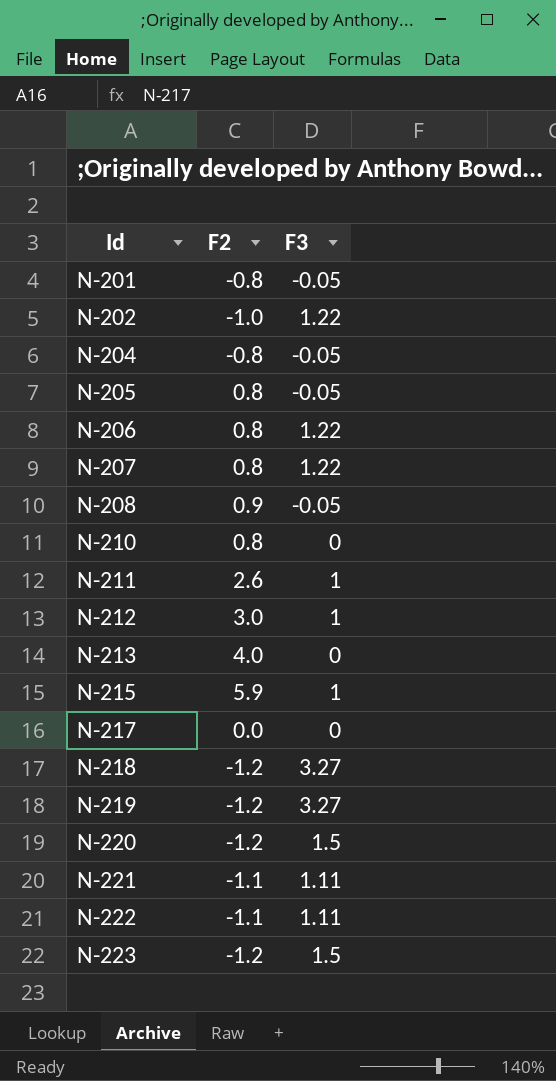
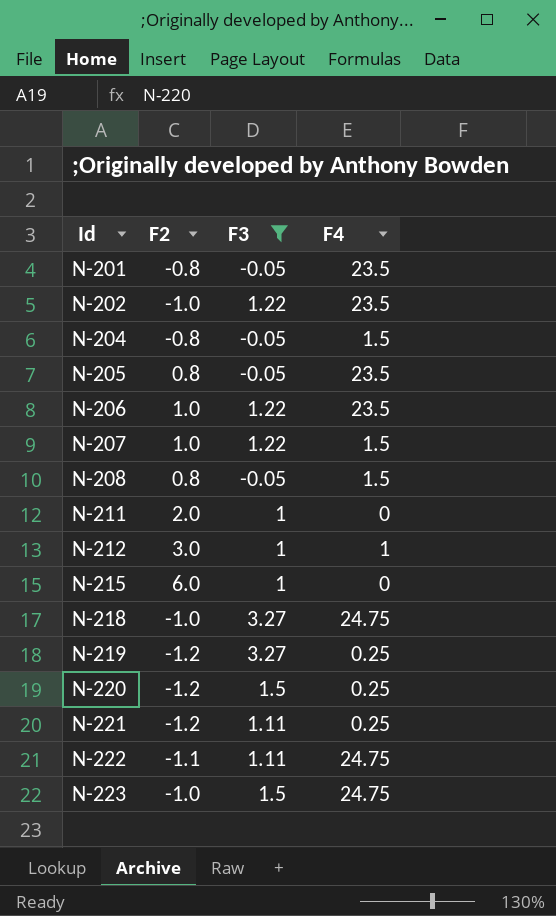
filter: none -> F3 != 0
column F4 | position: none -> 4
N-206 | F2: 0.8 -> 1.0
N-207 | F2: 0.8 -> 1.0
N-208 | F2: 0.9 -> 0.8
N-211 | F2: 2.6 -> 2.0
N-215 | F2: 5.9 -> 6.0
N-218 | F2: -1.2 -> -1.0
N-221 | F2: -1.1 -> -1.2
N-223 | F2: -1.2 -> -1.0

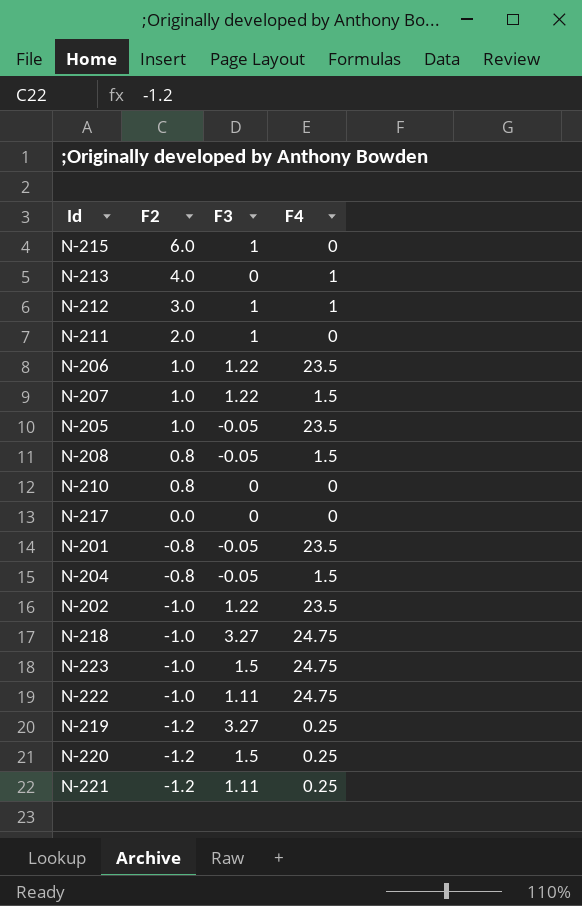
filter: F3 != 0 -> none
row order: Id ascending -> F2 descending
N-205 | F2: 0.8 -> 1.0
N-222 | F2: -1.1 -> -1.0

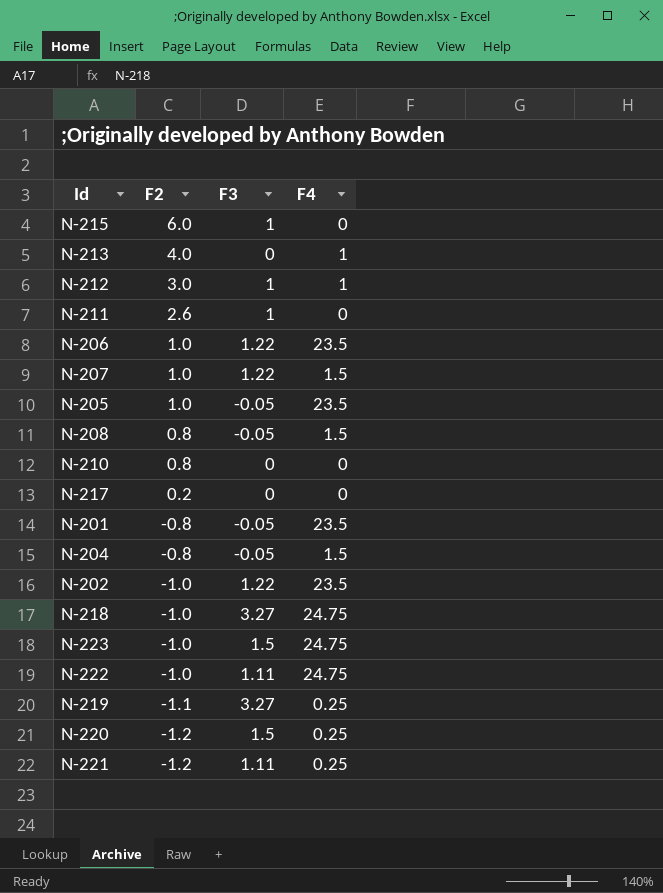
N-211 | F2: 2.0 -> 2.6
N-217 | F2: 0.0 -> 0.2
N-219 | F2: -1.2 -> -1.1

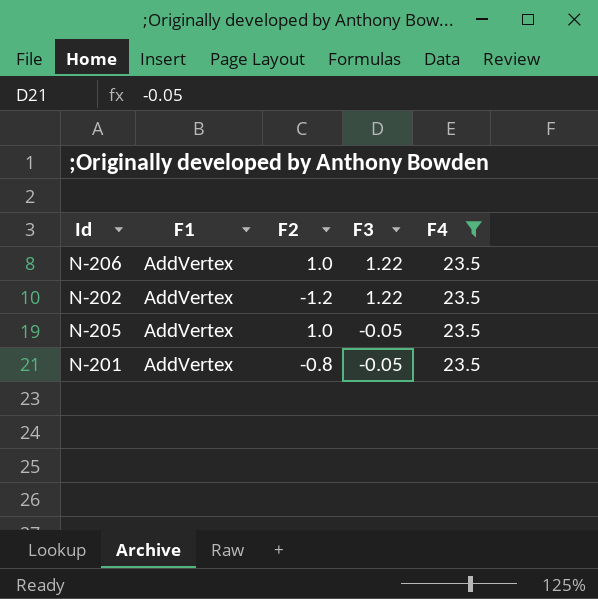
filter: none -> F4 = 23.5
row order: F2 descending -> F3 descending
column F1 | position: none -> 2
N-202 | F2: -1.0 -> -1.2

